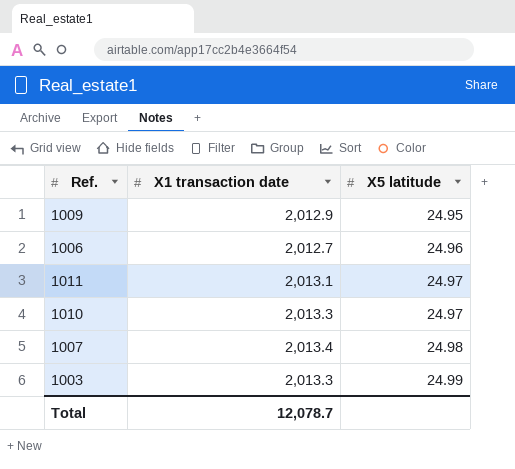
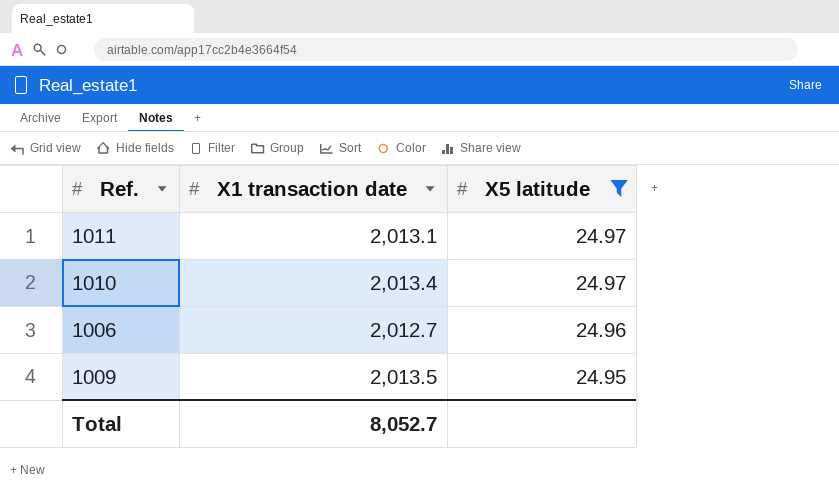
filter: none -> X5 latitude <= 24.97
row order: X5 latitude ascending -> X5 latitude descending
1010 | X1 transaction date: 2,013.3 -> 2,013.4
1009 | X1 transaction date: 2,012.9 -> 2,013.5
Total | X1 transaction date: 12,078.7 -> 8,052.7

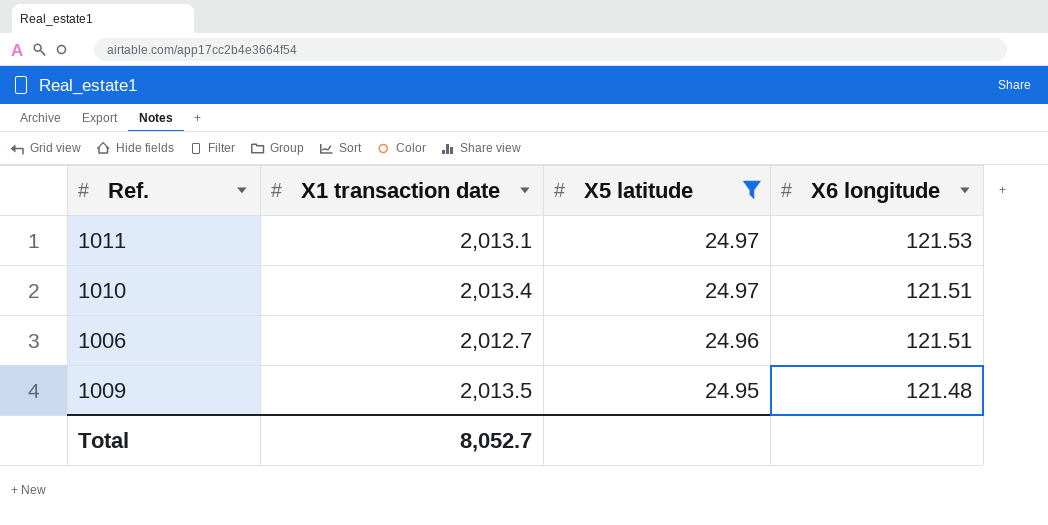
column X6 longitude | position: none -> 4

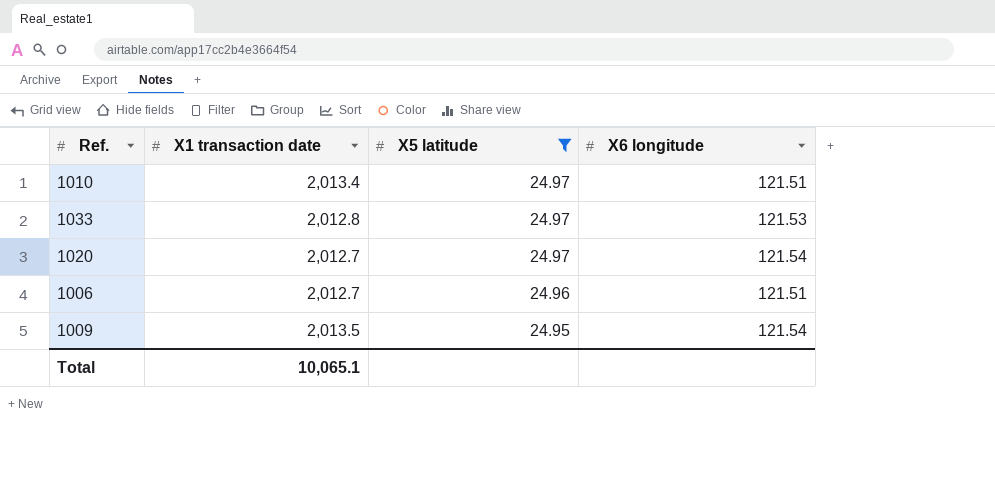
row 1011: 2,013.1 | 24.97 | 121.53 -> none
row 1033: none -> 2,012.8 | 24.97 | 121.53
row 1020: none -> 2,012.7 | 24.97 | 121.54
1009 | X6 longitude: 121.48 -> 121.54
Total | X1 transaction date: 8,052.7 -> 10,065.1

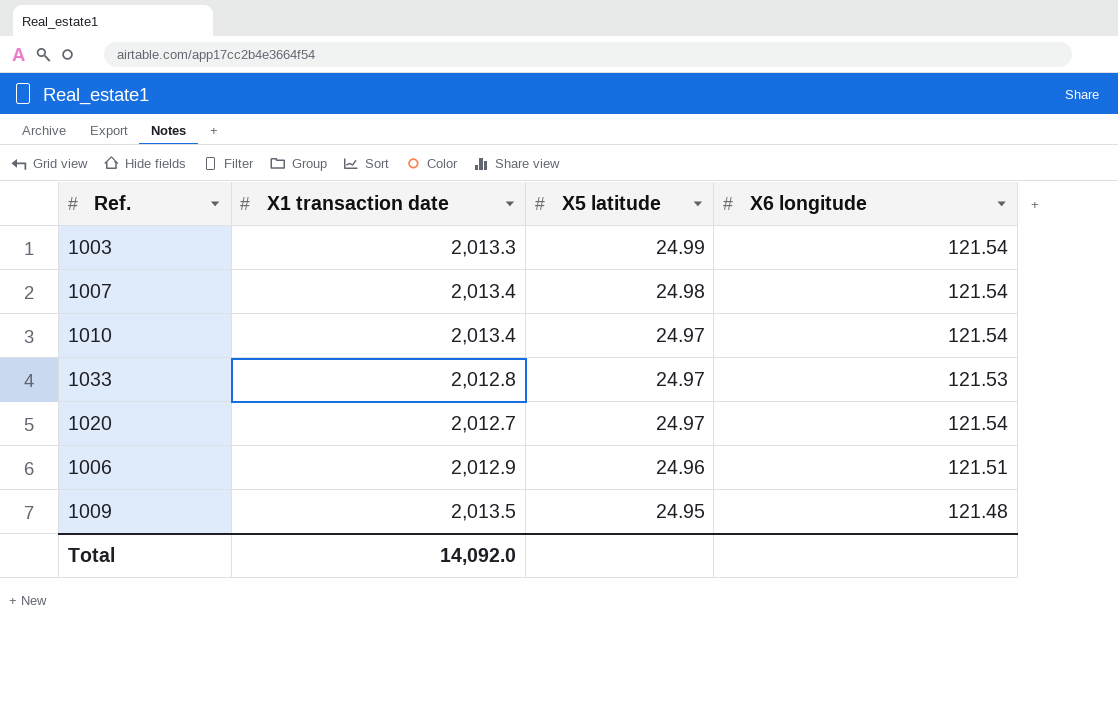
filter: X5 latitude <= 24.97 -> none
1010 | X6 longitude: 121.51 -> 121.54
1006 | X1 transaction date: 2,012.7 -> 2,012.9
1009 | X6 longitude: 121.54 -> 121.48
Total | X1 transaction date: 10,065.1 -> 14,092.0

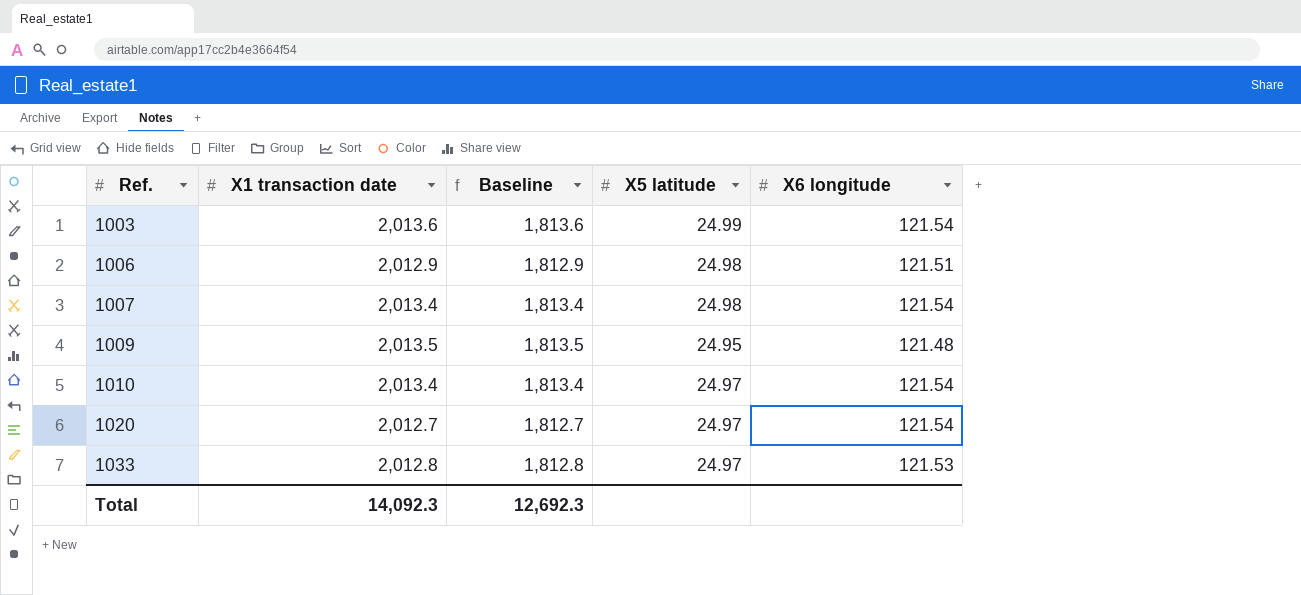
row order: X5 latitude descending -> Ref. ascending
column Baseline | formula: none -> [X1 transaction date] - 200
1003 | X1 transaction date: 2,013.3 -> 2,013.6
1006 | X5 latitude: 24.96 -> 24.98
Total | X1 transaction date: 14,092.0 -> 14,092.3

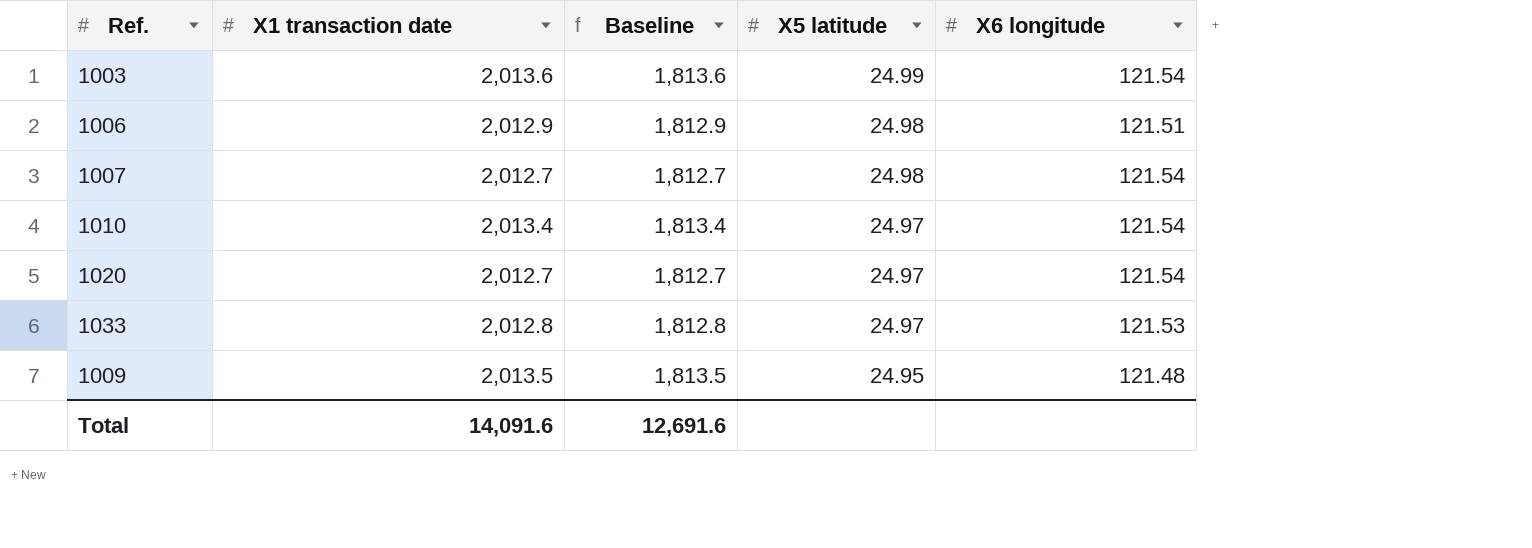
row order: Ref. ascending -> X5 latitude descending
1007 | X1 transaction date: 2,013.4 -> 2,012.7
1007 | Baseline: 1,813.4 -> 1,812.7
Total | X1 transaction date: 14,092.3 -> 14,091.6
Total | Baseline: 12,692.3 -> 12,691.6

